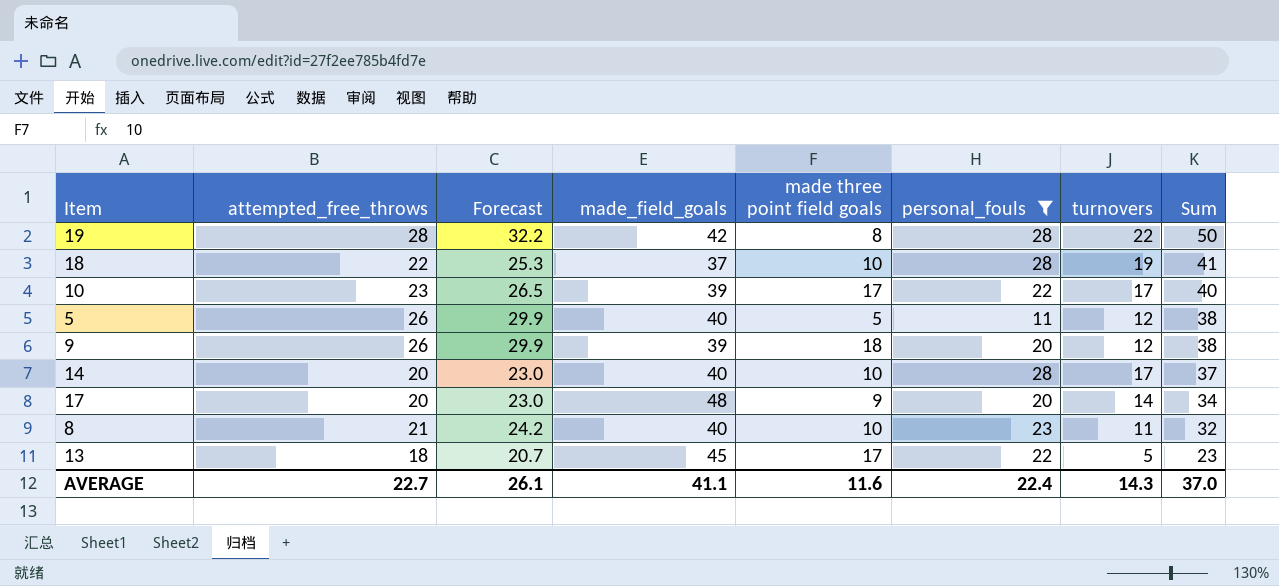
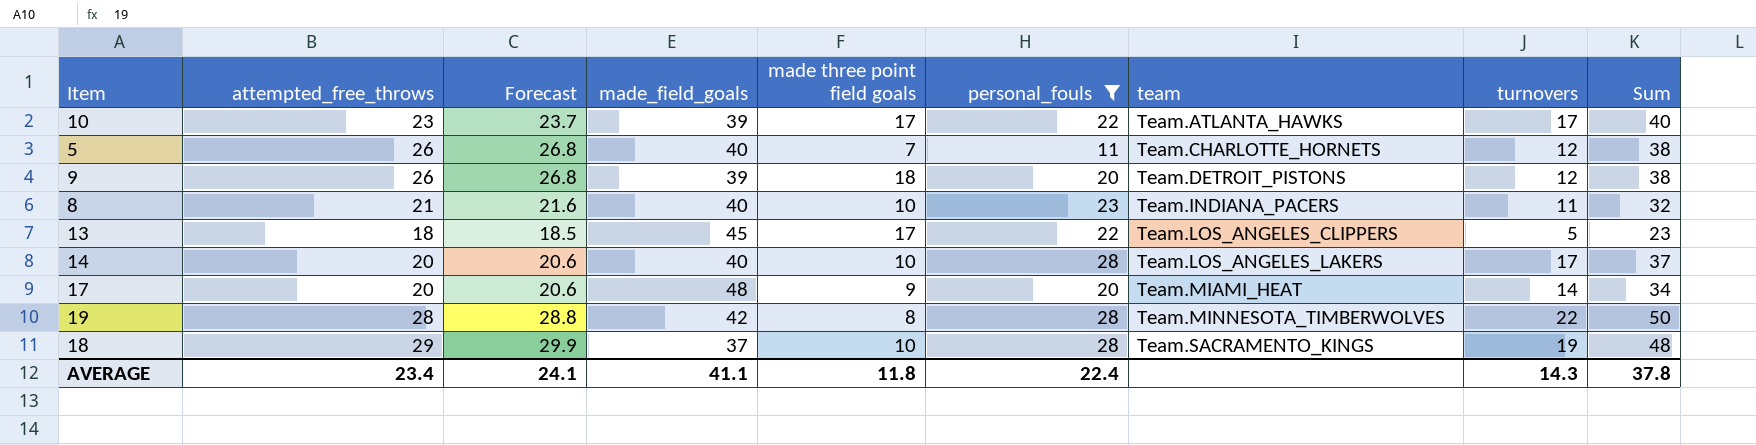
row order: Sum descending -> team ascending
column Forecast | formula: [attempted_free_throws] * 1.15 -> [attempted_free_throws] * 1.03
column team | position: none -> 7
5 | made three point field goals: 5 -> 7
18 | attempted_free_throws: 22 -> 29
18 | Sum: 41 -> 48
AVERAGE | attempted_free_throws: 22.7 -> 23.4
AVERAGE | Forecast: 26.1 -> 24.1
AVERAGE | made three point field goals: 11.6 -> 11.8
AVERAGE | Sum: 37.0 -> 37.8

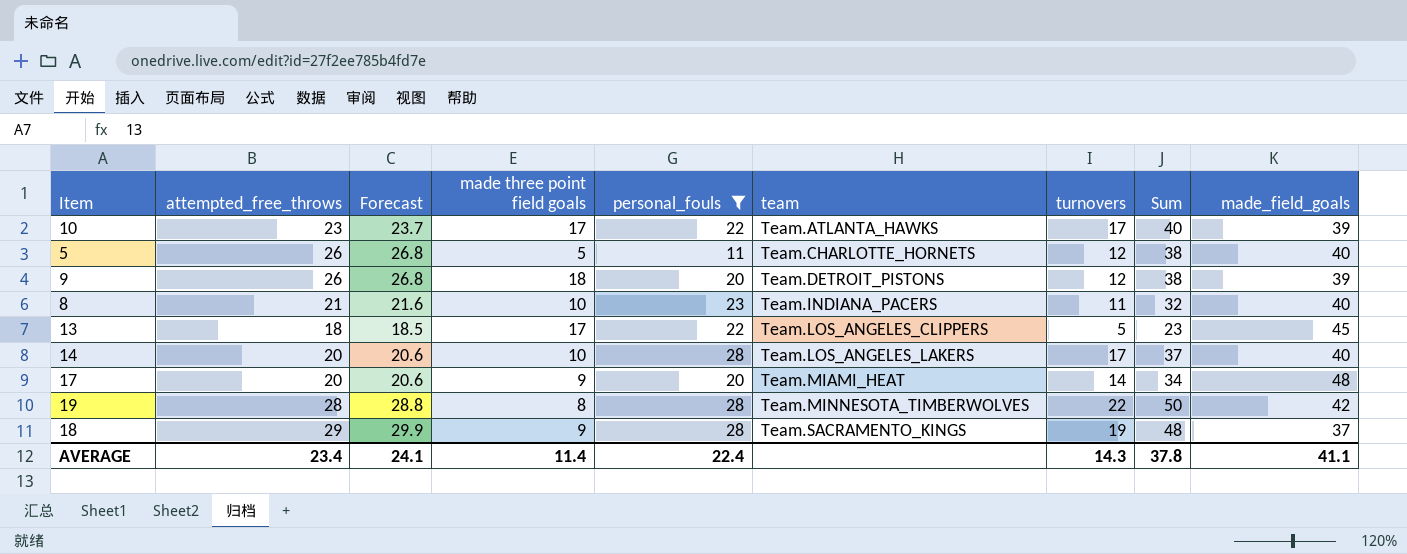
column made_field_goals | position: 4 -> 9
5 | made three point field goals: 7 -> 5
18 | made three point field goals: 10 -> 9
AVERAGE | made three point field goals: 11.8 -> 11.4

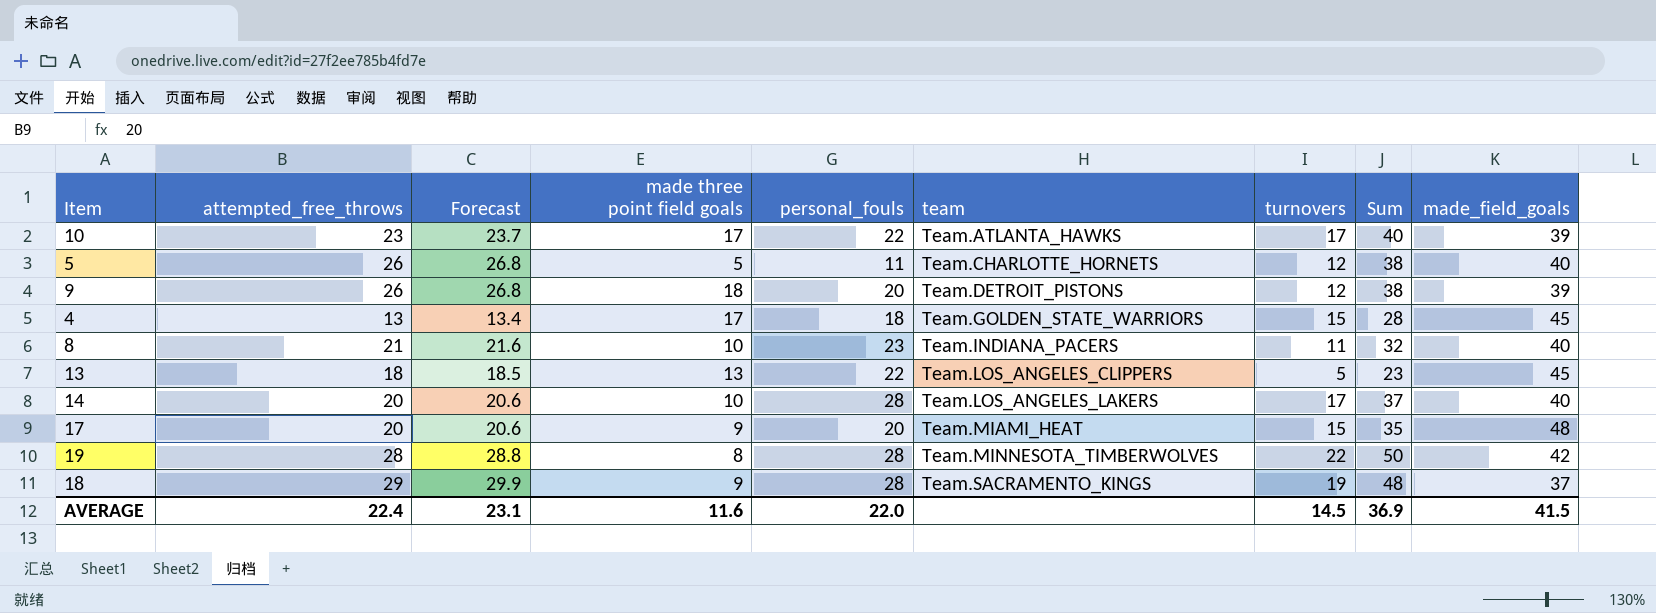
filter: personal_fouls != 18 -> none
13 | made three point field goals: 17 -> 13
17 | turnovers: 14 -> 15
17 | Sum: 34 -> 35
AVERAGE | attempted_free_throws: 23.4 -> 22.4
AVERAGE | Forecast: 24.1 -> 23.1
AVERAGE | made three point field goals: 11.4 -> 11.6
AVERAGE | personal_fouls: 22.4 -> 22.0
AVERAGE | turnovers: 14.3 -> 14.5
AVERAGE | Sum: 37.8 -> 36.9
AVERAGE | made_field_goals: 41.1 -> 41.5

